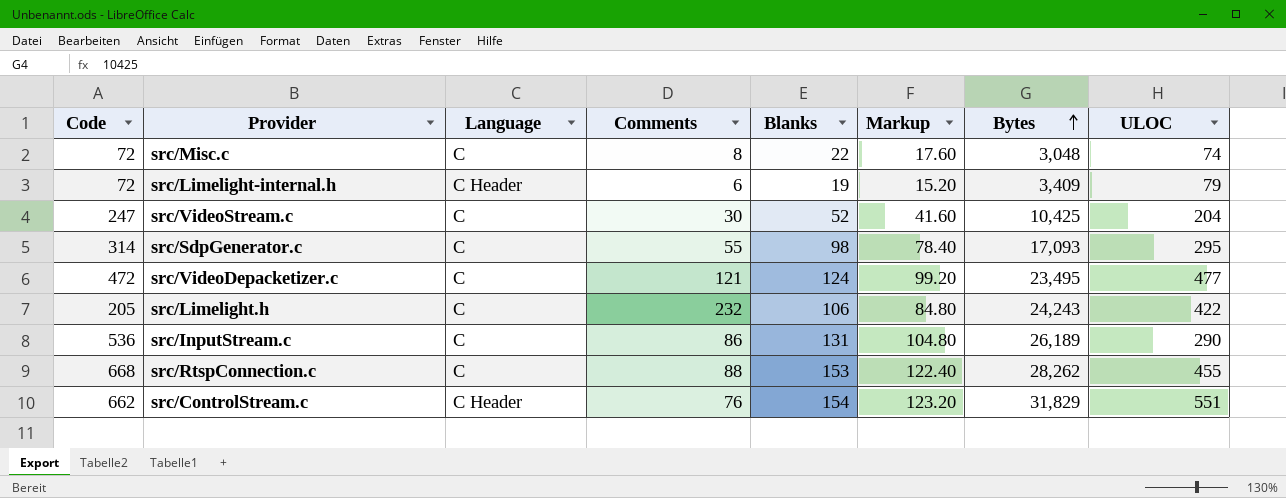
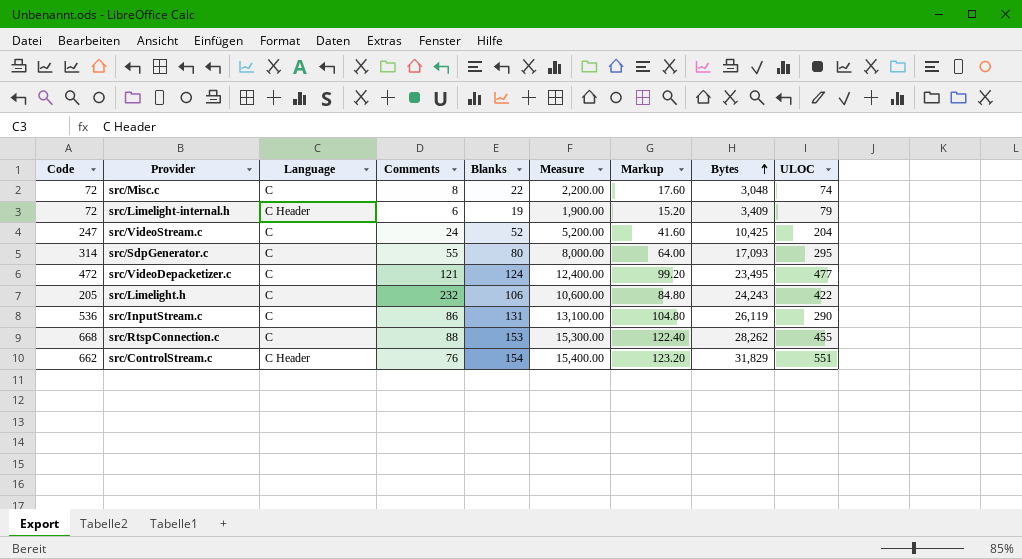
column Measure | formula: none -> [Blanks] * 100
src/VideoStream.c | Comments: 30 -> 24
src/SdpGenerator.c | Blanks: 98 -> 80
src/SdpGenerator.c | Markup: 78.40 -> 64.00
src/InputStream.c | Bytes: 26,189 -> 26,119

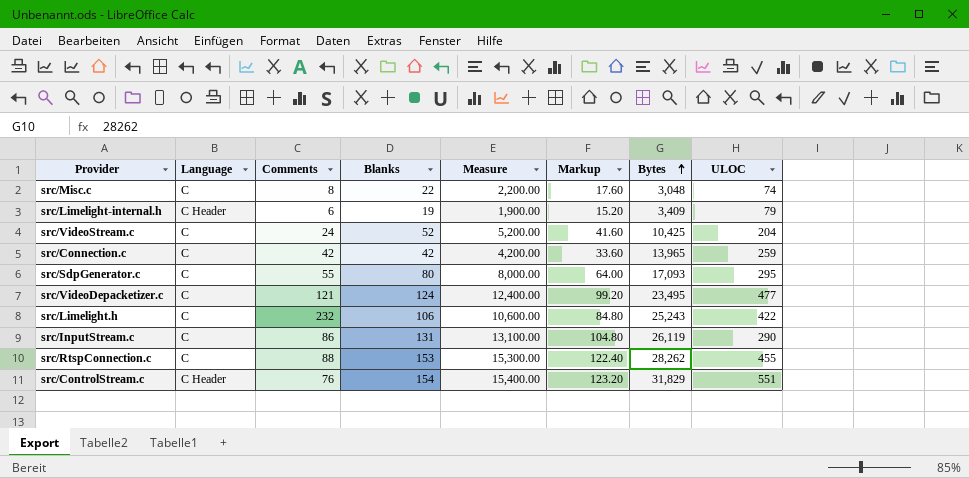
column Code | position: 1 -> none
row src/Connection.c: none -> C | 42 | 42 | 4,200.00 | 33.60 | 13,965 | 259
src/Limelight.h | Bytes: 24,243 -> 25,243

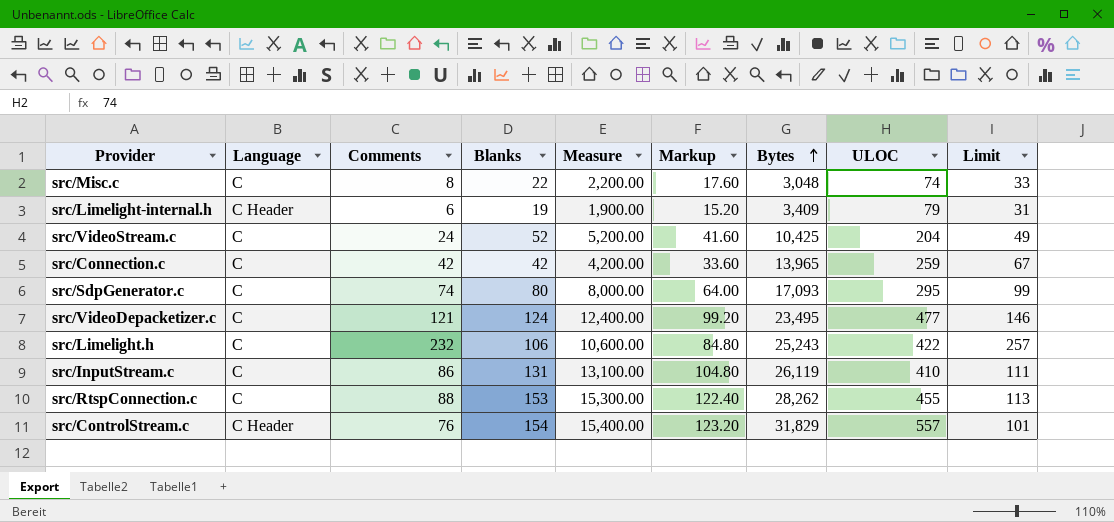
column Limit | formula: none -> [Comments] + 25
src/SdpGenerator.c | Comments: 55 -> 74
src/InputStream.c | ULOC: 290 -> 410
src/ControlStream.c | ULOC: 551 -> 557

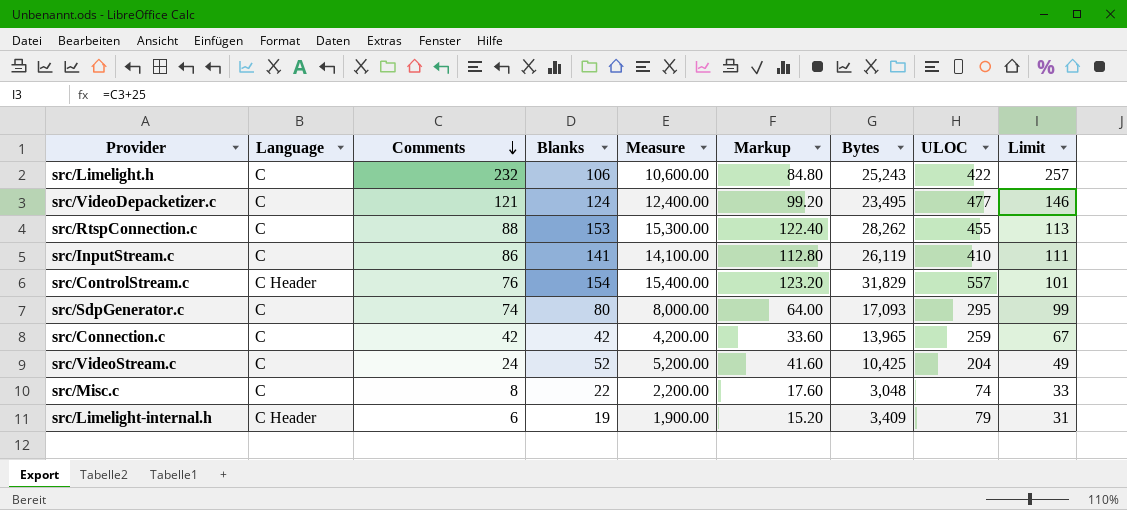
row order: Bytes ascending -> Comments descending
src/InputStream.c | Blanks: 131 -> 141
src/InputStream.c | Measure: 13,100.00 -> 14,100.00
src/InputStream.c | Markup: 104.80 -> 112.80

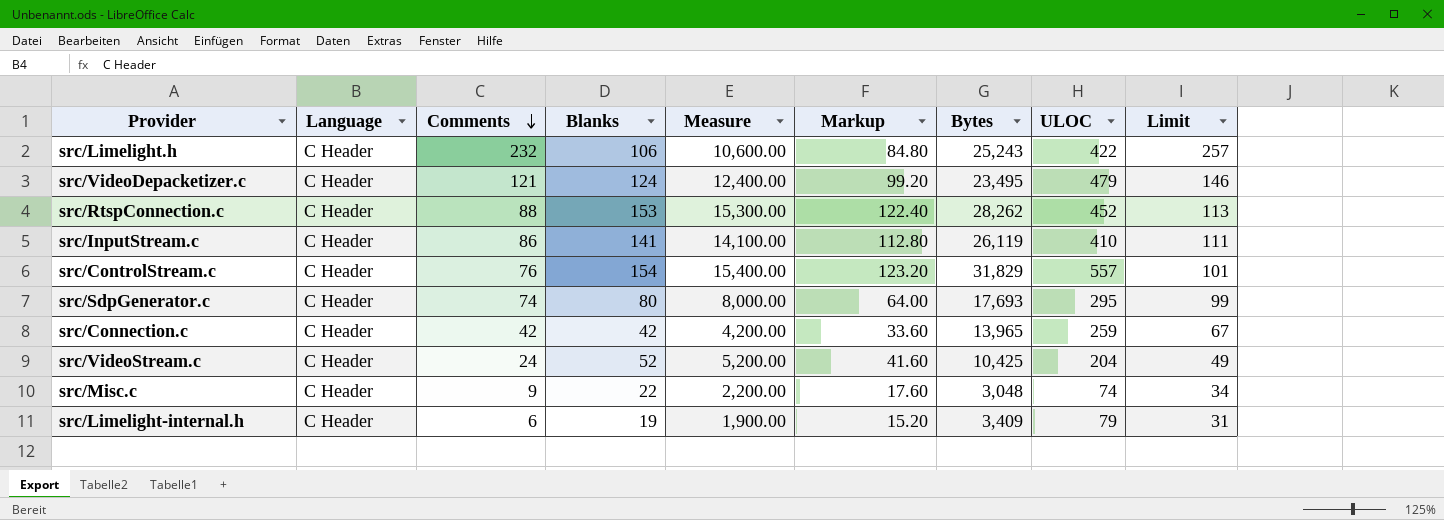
src/Limelight.h | Language: C -> C Header
src/VideoDepacketizer.c | Language: C -> C Header
src/VideoDepacketizer.c | ULOC: 477 -> 479
src/RtspConnection.c | Language: C -> C Header
src/RtspConnection.c | ULOC: 455 -> 452
src/InputStream.c | Language: C -> C Header
src/SdpGenerator.c | Language: C -> C Header
src/SdpGenerator.c | Bytes: 17,093 -> 17,693
src/Connection.c | Language: C -> C Header
src/VideoStream.c | Language: C -> C Header
src/Misc.c | Language: C -> C Header
src/Misc.c | Comments: 8 -> 9
src/Misc.c | Limit: 33 -> 34

